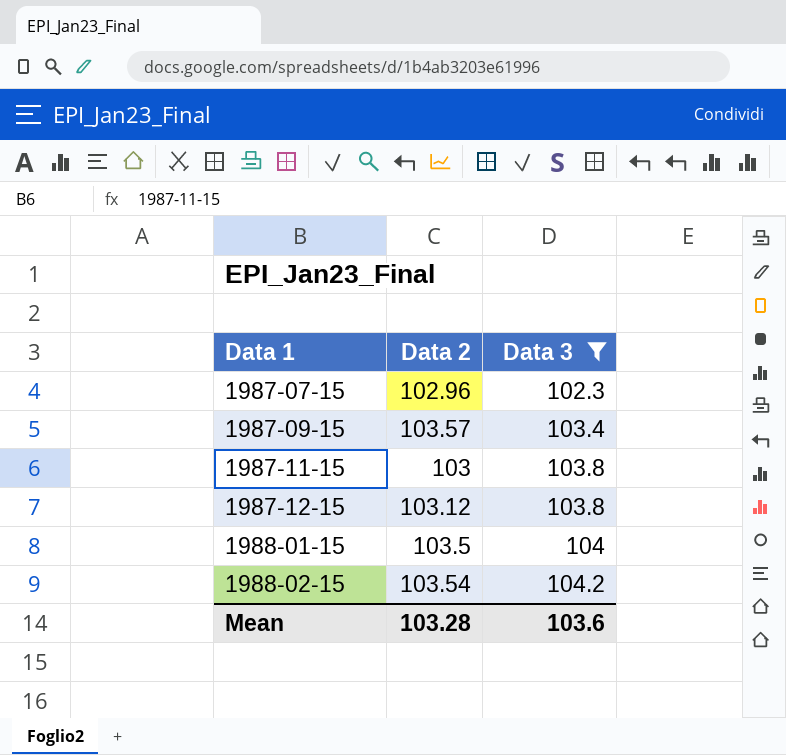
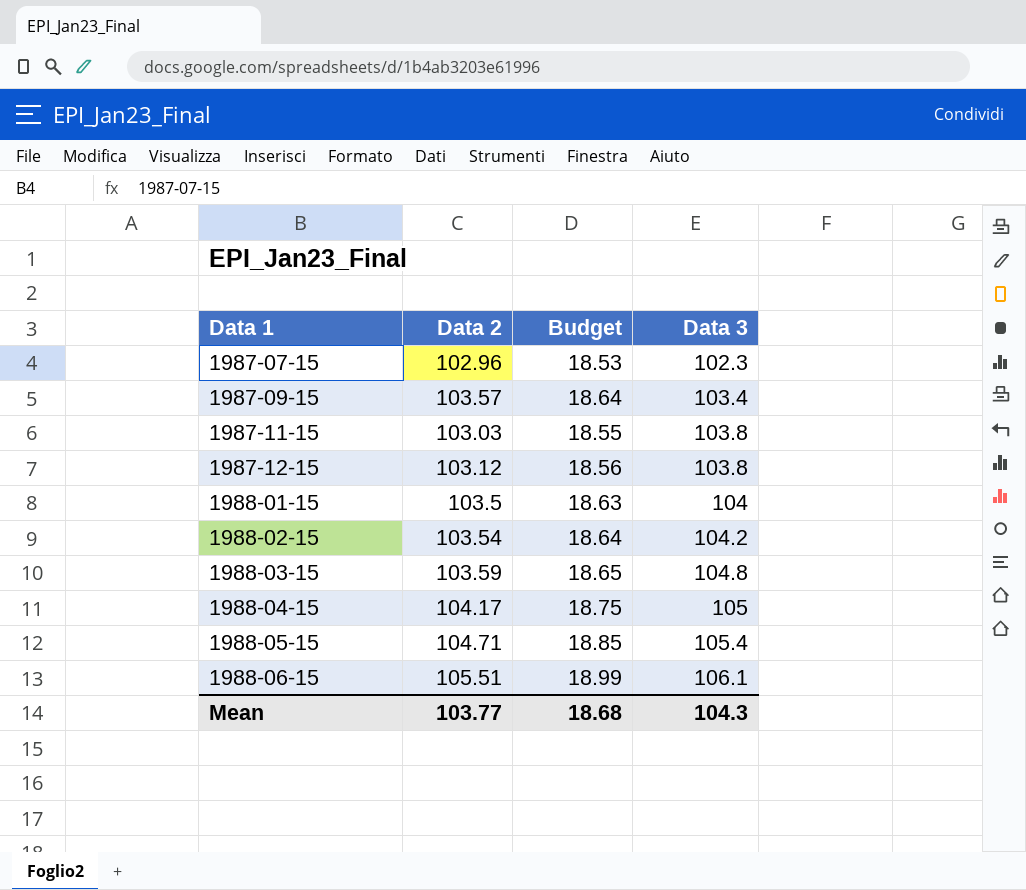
filter: Data 3 <= 104.2 -> none
column Budget | formula: none -> [Data 2] * 0.18
1987-11-15 | Data 2: 103 -> 103.03
Mean | Data 2: 103.28 -> 103.77
Mean | Data 3: 103.6 -> 104.3

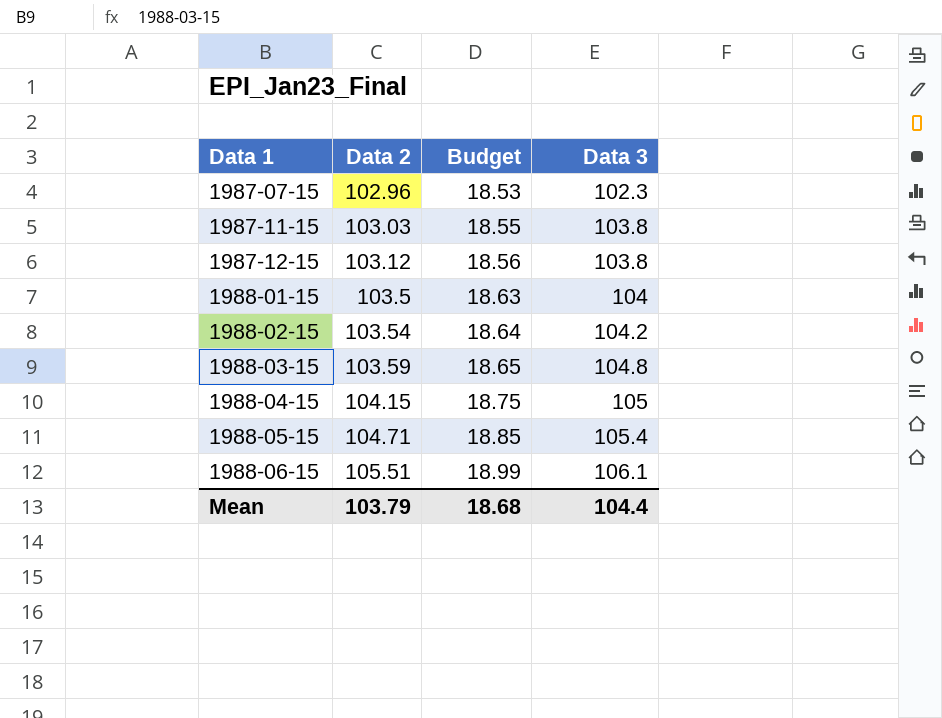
row 1987-09-15: 103.57 | 18.64 | 103.4 -> none
1988-04-15 | Data 2: 104.17 -> 104.15
Mean | Data 2: 103.77 -> 103.79
Mean | Data 3: 104.3 -> 104.4

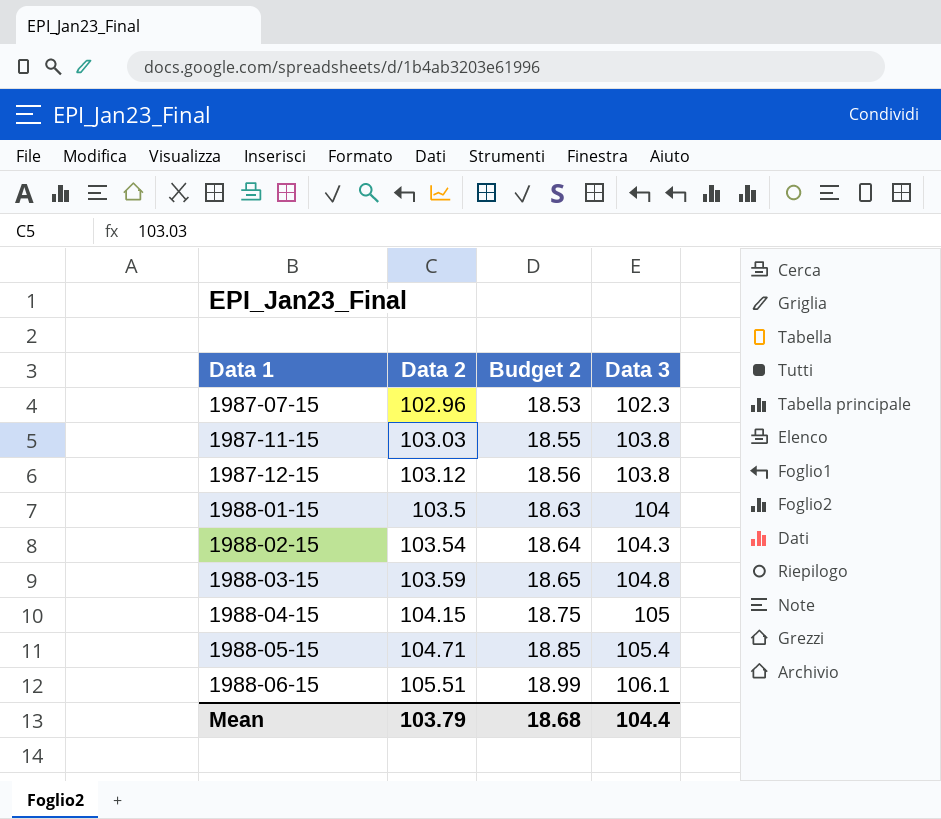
column name: Budget -> Budget 2
1988-02-15 | Data 3: 104.2 -> 104.3

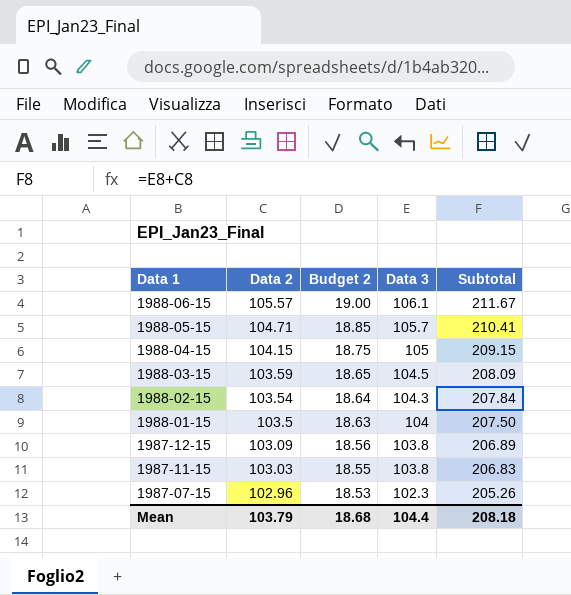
row order: Data 1 ascending -> Data 1 descending
column Subtotal | formula: none -> [Data 2] + [Data 3]
1988-06-15 | Data 2: 105.51 -> 105.57
1988-06-15 | Budget 2: 18.99 -> 19.00
1988-05-15 | Data 3: 105.4 -> 105.7
1988-03-15 | Data 3: 104.8 -> 104.5
1987-12-15 | Data 2: 103.12 -> 103.09

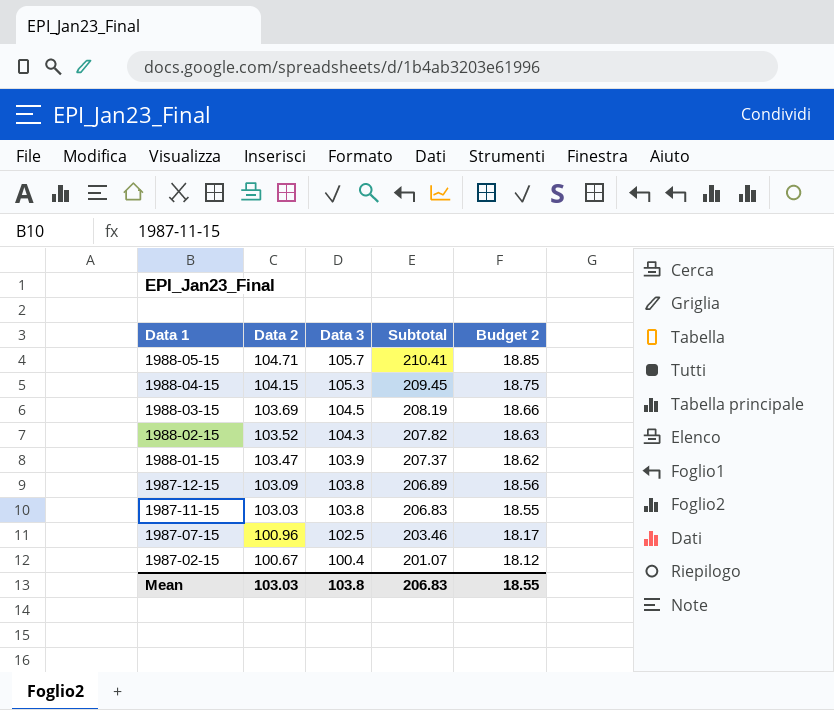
column Budget 2 | position: 3 -> 5
row 1988-06-15: 105.57 | 19.00 | 106.1 | 211.67 -> none
1988-04-15 | Data 3: 105 -> 105.3
1988-04-15 | Subtotal: 209.15 -> 209.45
1988-03-15 | Data 2: 103.59 -> 103.69
1988-03-15 | Subtotal: 208.09 -> 208.19
1988-03-15 | Budget 2: 18.65 -> 18.66
1988-02-15 | Data 2: 103.54 -> 103.52
1988-02-15 | Subtotal: 207.84 -> 207.82
1988-02-15 | Budget 2: 18.64 -> 18.63
1988-01-15 | Data 2: 103.5 -> 103.47
1988-01-15 | Data 3: 104 -> 103.9
1988-01-15 | Subtotal: 207.50 -> 207.37
1988-01-15 | Budget 2: 18.63 -> 18.62
1987-07-15 | Data 2: 102.96 -> 100.96
1987-07-15 | Data 3: 102.3 -> 102.5
1987-07-15 | Subtotal: 205.26 -> 203.46
1987-07-15 | Budget 2: 18.53 -> 18.17
row 1987-02-15: none -> 100.67 | 100.4 | 201.07 | 18.12
Mean | Data 2: 103.79 -> 103.03
Mean | Data 3: 104.4 -> 103.8
Mean | Subtotal: 208.18 -> 206.83
Mean | Budget 2: 18.68 -> 18.55

